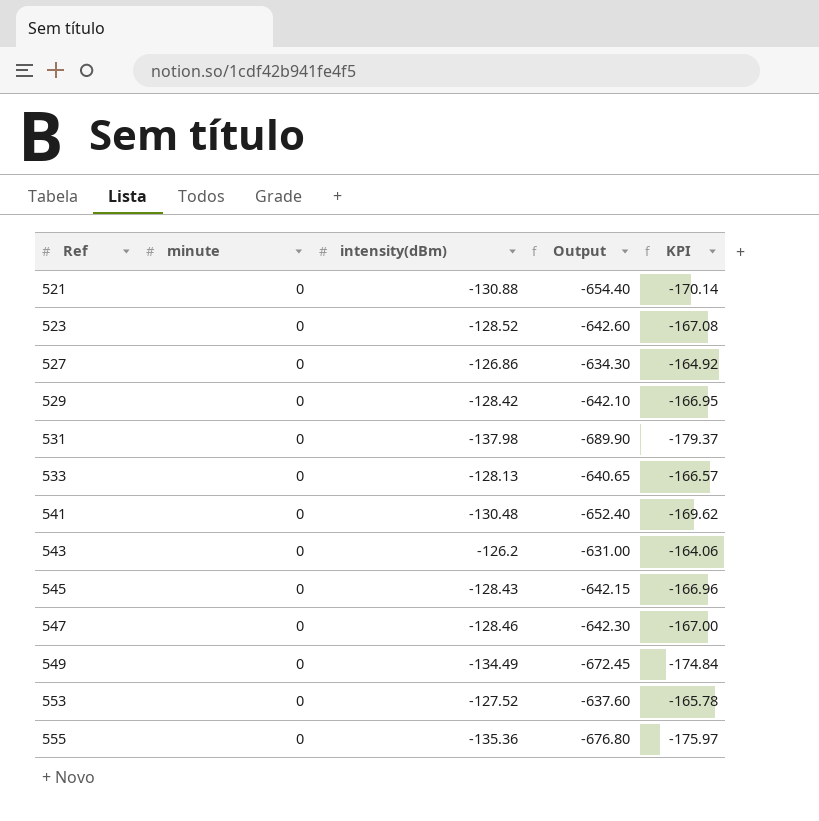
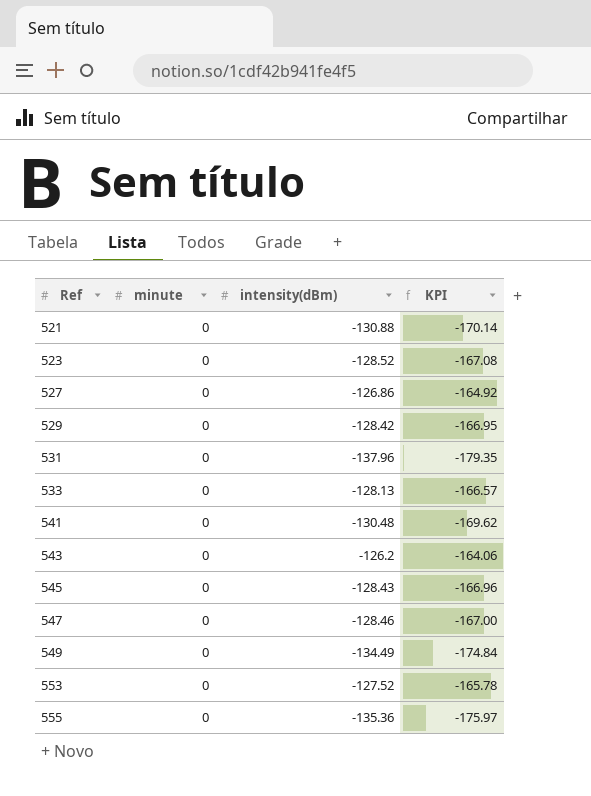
column Output | formula: [intensity(dBm)] * 5 -> none
531 | intensity(dBm): -137.98 -> -137.96
531 | KPI: -179.37 -> -179.35

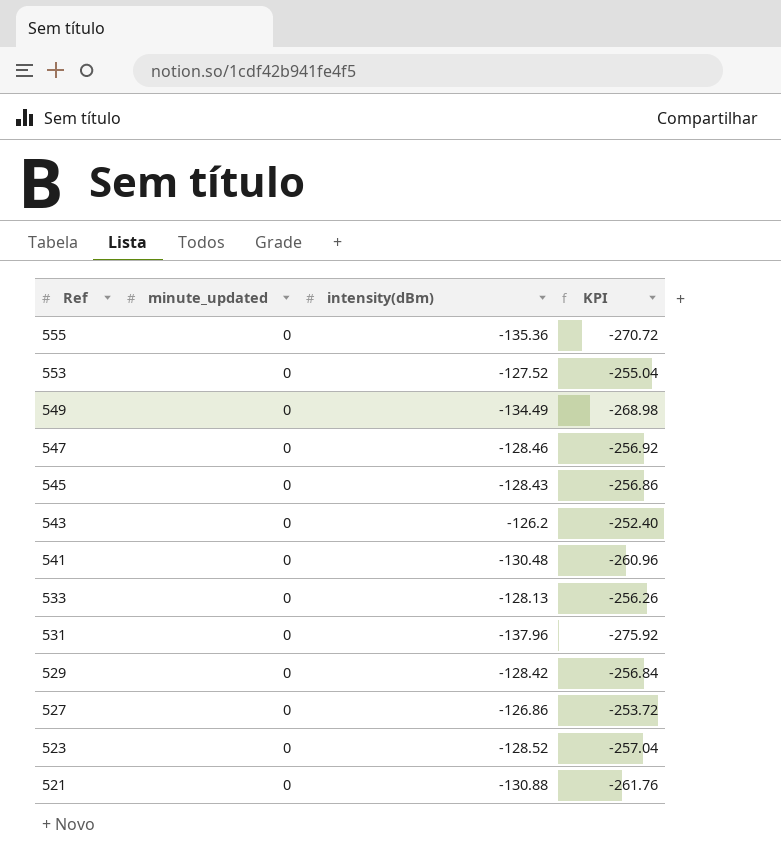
row order: Ref ascending -> Ref descending
column name: minute -> minute_updated
column KPI | formula: [intensity(dBm)] * 1.3 -> [intensity(dBm)] * 2

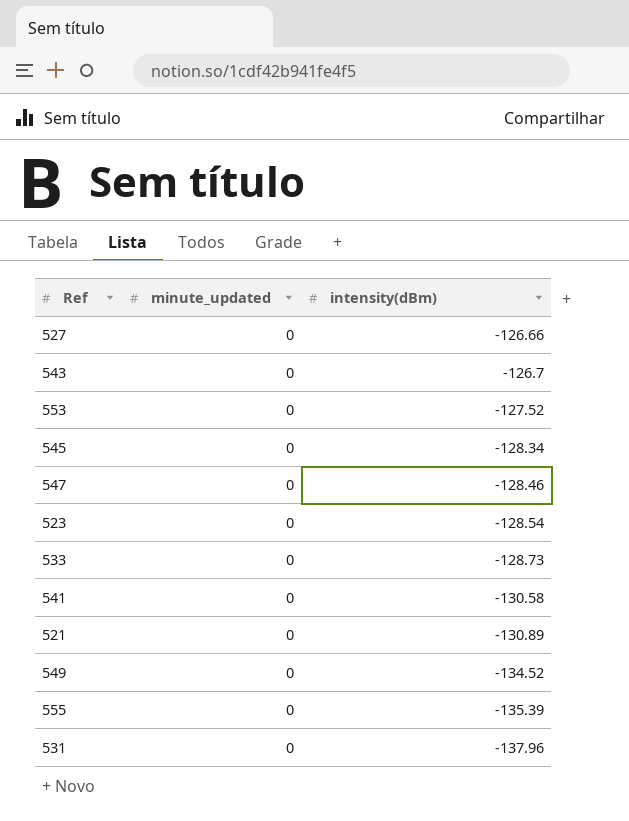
row order: Ref descending -> intensity(dBm) descending
column KPI | formula: [intensity(dBm)] * 2 -> none
row 529: 0 | -128.42 | -256.84 -> none
527 | intensity(dBm): -126.86 -> -126.66
543 | intensity(dBm): -126.2 -> -126.7
545 | intensity(dBm): -128.43 -> -128.34
523 | intensity(dBm): -128.52 -> -128.54
533 | intensity(dBm): -128.13 -> -128.73
541 | intensity(dBm): -130.48 -> -130.58
521 | intensity(dBm): -130.88 -> -130.89
549 | intensity(dBm): -134.49 -> -134.52
555 | intensity(dBm): -135.36 -> -135.39

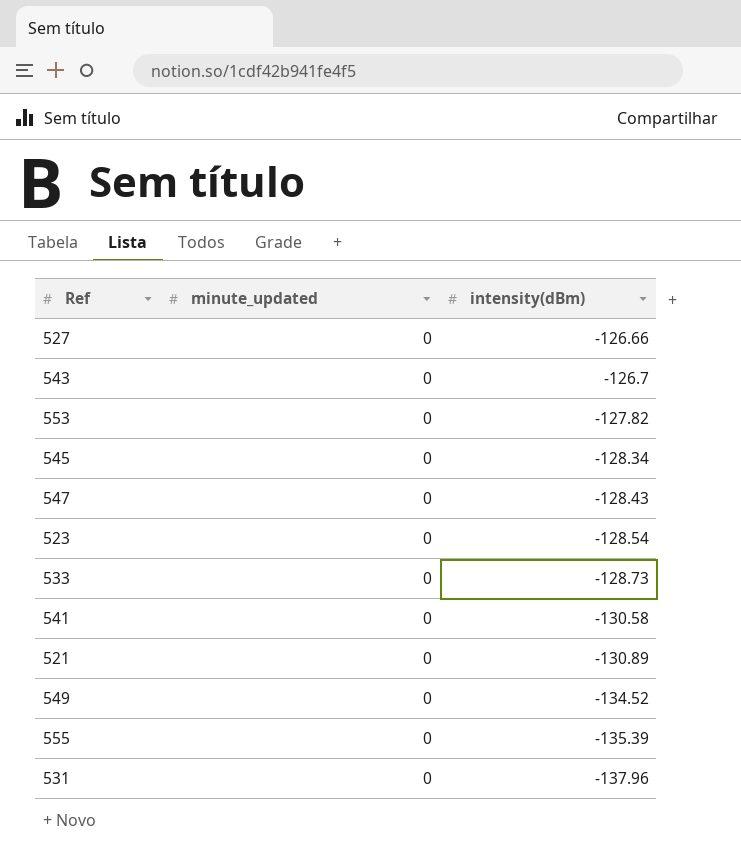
553 | intensity(dBm): -127.52 -> -127.82
547 | intensity(dBm): -128.46 -> -128.43

